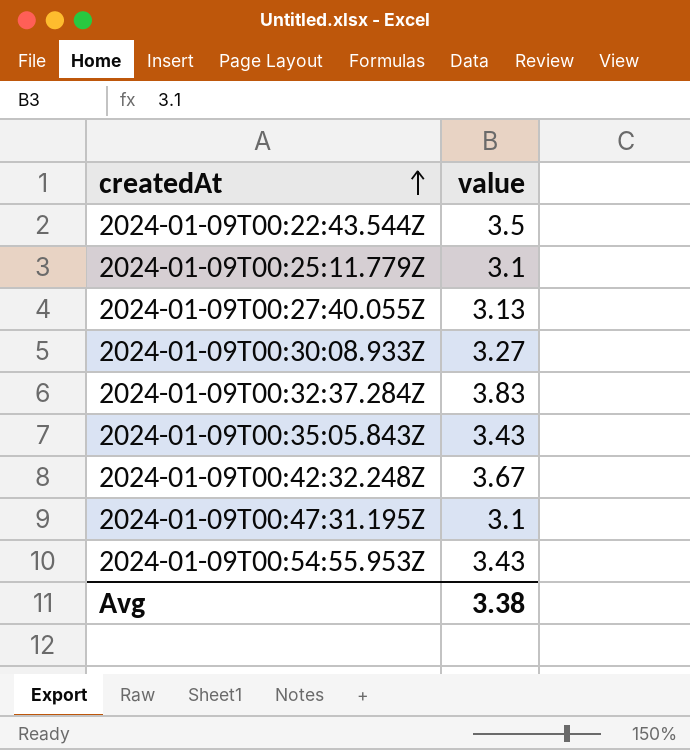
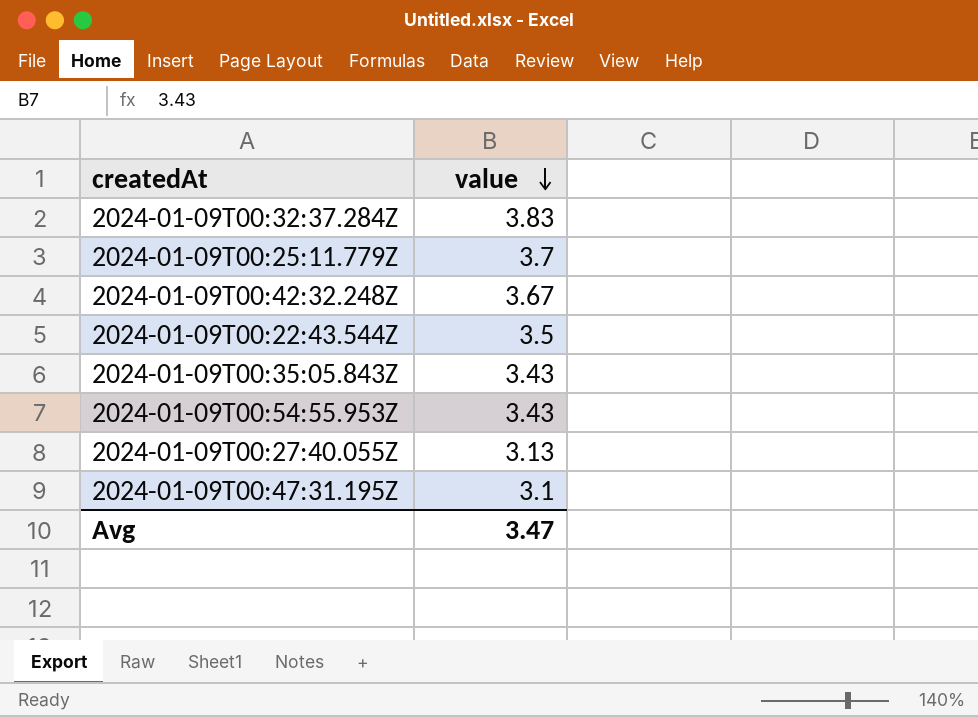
row order: createdAt ascending -> value descending
row 2024-01-09T00:30:08.933Z: 3.27 -> none
2024-01-09T00:25:11.779Z | value: 3.1 -> 3.7
Avg | value: 3.38 -> 3.47

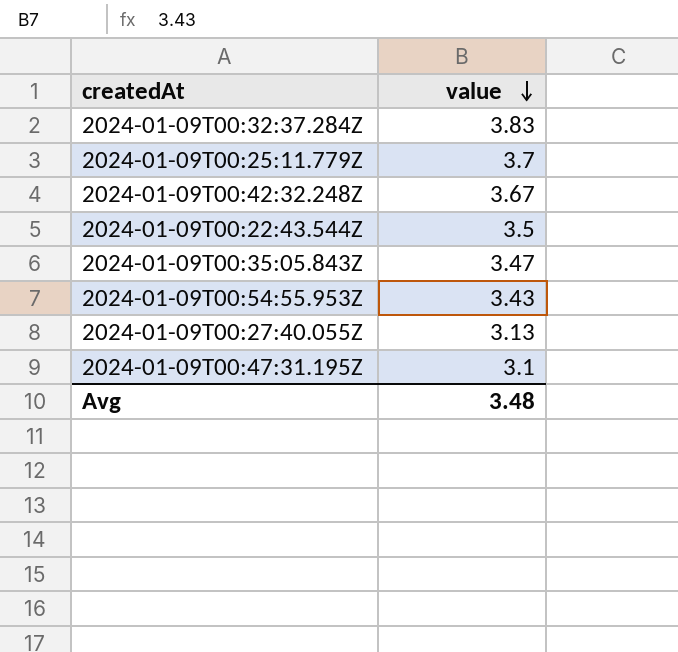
2024-01-09T00:35:05.843Z | value: 3.43 -> 3.47
Avg | value: 3.47 -> 3.48

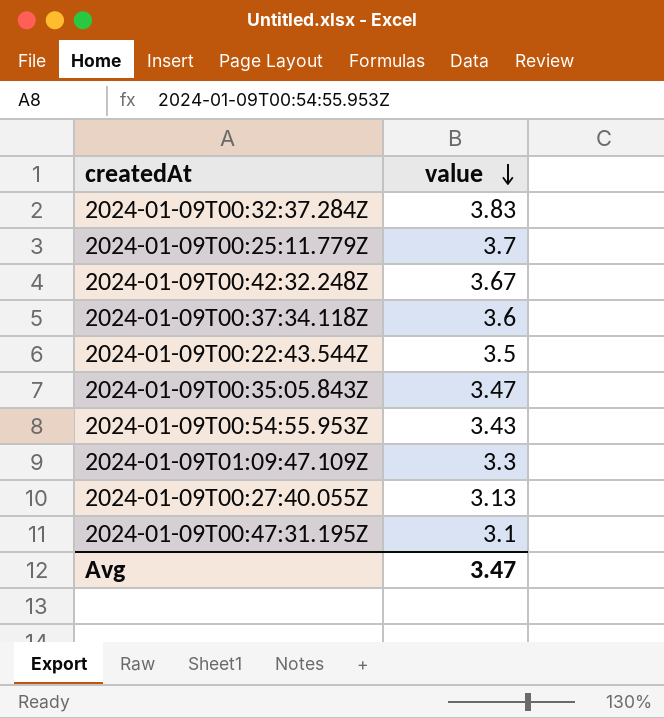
row 2024-01-09T00:37:34.118Z: none -> 3.6
row 2024-01-09T01:09:47.109Z: none -> 3.3
Avg | value: 3.48 -> 3.47

